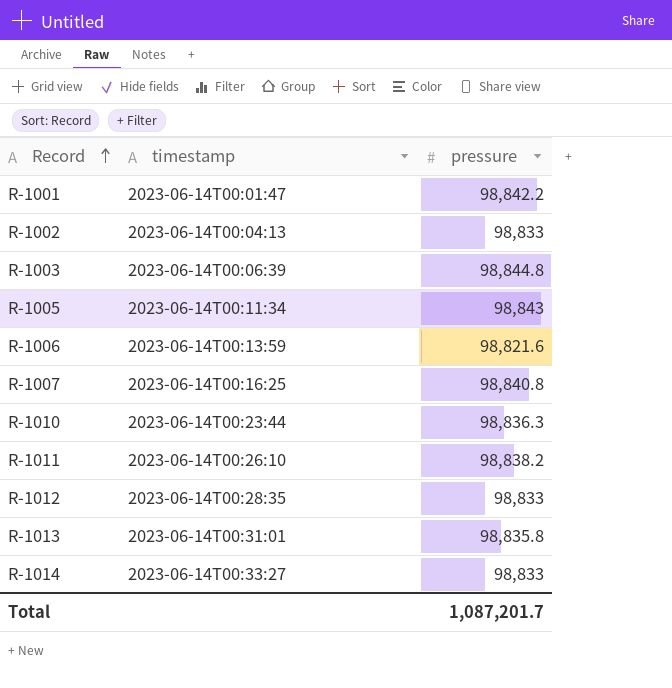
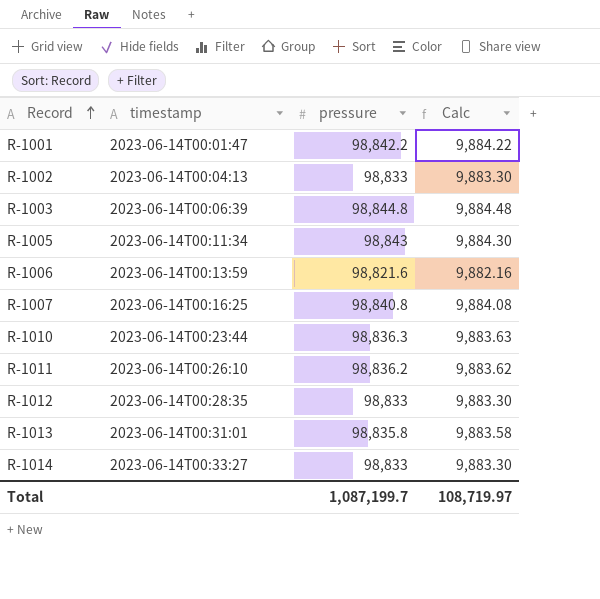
column Calc | formula: none -> [pressure] * 0.1
R-1011 | pressure: 98,838.2 -> 98,836.2
Total | pressure: 1,087,201.7 -> 1,087,199.7

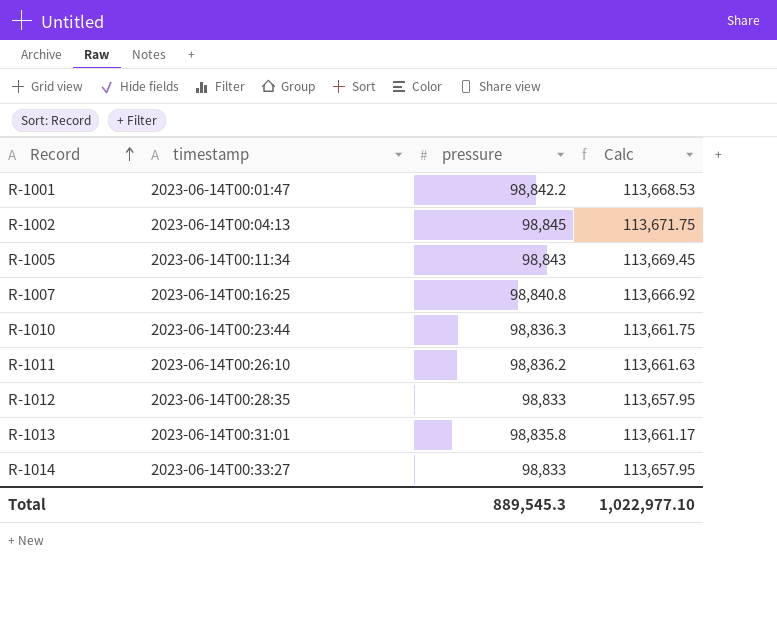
column Calc | formula: [pressure] * 0.1 -> [pressure] * 1.15
row R-1003: 2023-06-14T00:06:39 | 98,844.8 | 9,884.48 -> none
row R-1006: 2023-06-14T00:13:59 | 98,821.6 | 9,882.16 -> none
R-1002 | pressure: 98,833 -> 98,845
Total | pressure: 1,087,199.7 -> 889,545.3
Total | Calc: 108,719.97 -> 1,022,977.10

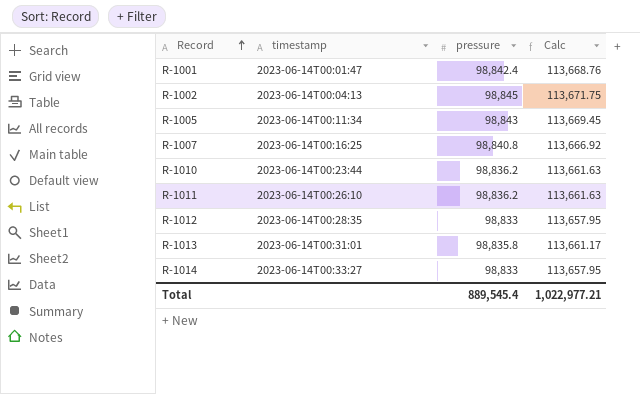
R-1001 | pressure: 98,842.2 -> 98,842.4
R-1001 | Calc: 113,668.53 -> 113,668.76
R-1010 | pressure: 98,836.3 -> 98,836.2
R-1010 | Calc: 113,661.75 -> 113,661.63
Total | pressure: 889,545.3 -> 889,545.4
Total | Calc: 1,022,977.10 -> 1,022,977.21

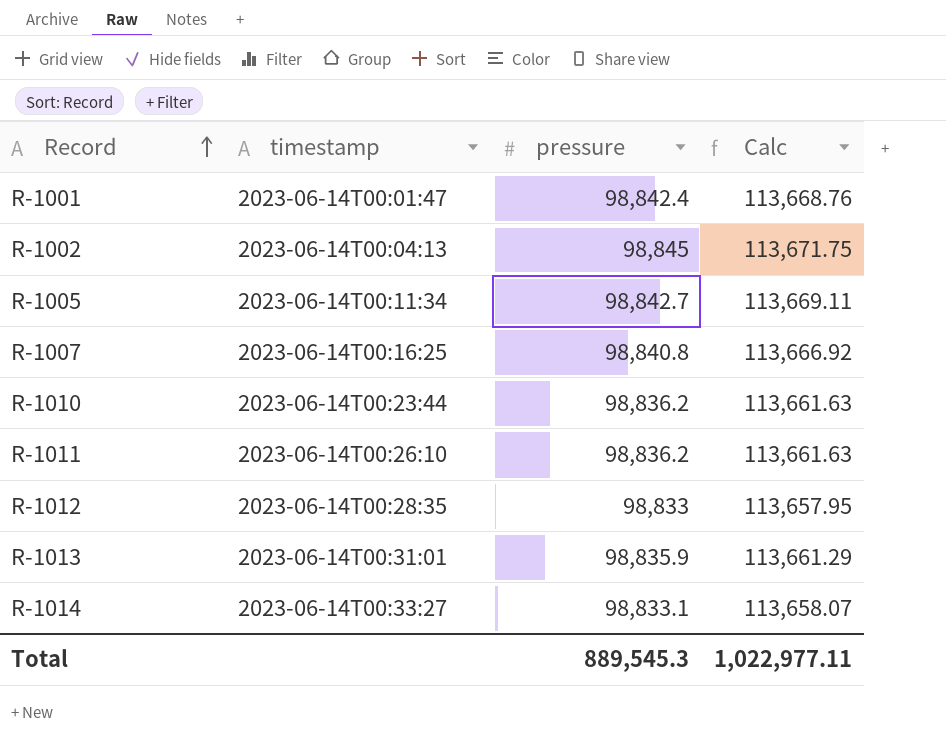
R-1005 | pressure: 98,843 -> 98,842.7
R-1005 | Calc: 113,669.45 -> 113,669.11
R-1013 | pressure: 98,835.8 -> 98,835.9
R-1013 | Calc: 113,661.17 -> 113,661.29
R-1014 | pressure: 98,833 -> 98,833.1
R-1014 | Calc: 113,657.95 -> 113,658.07
Total | pressure: 889,545.4 -> 889,545.3
Total | Calc: 1,022,977.21 -> 1,022,977.11

